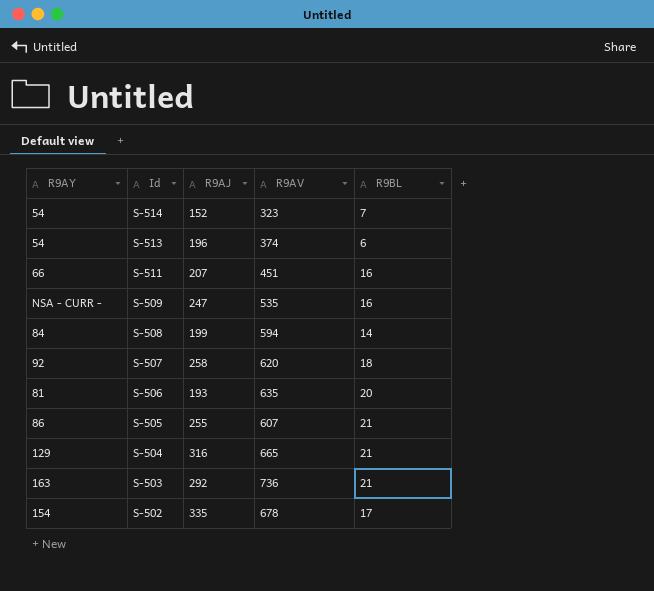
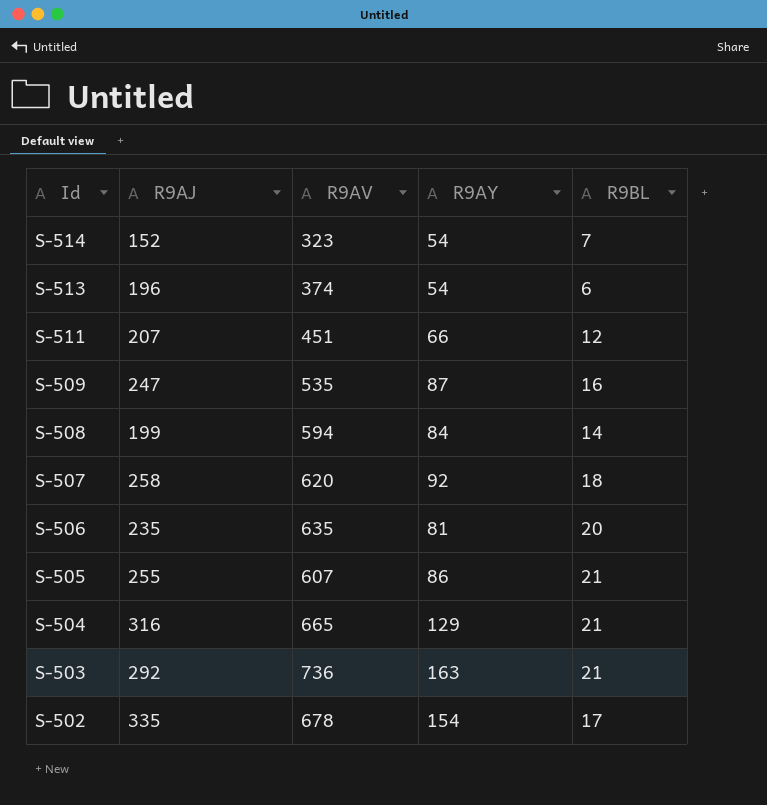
column R9AY | position: 1 -> 4
S-511 | R9BL: 16 -> 12
S-509 | R9AY: NSA - CURR - -> 87
S-506 | R9AJ: 193 -> 235

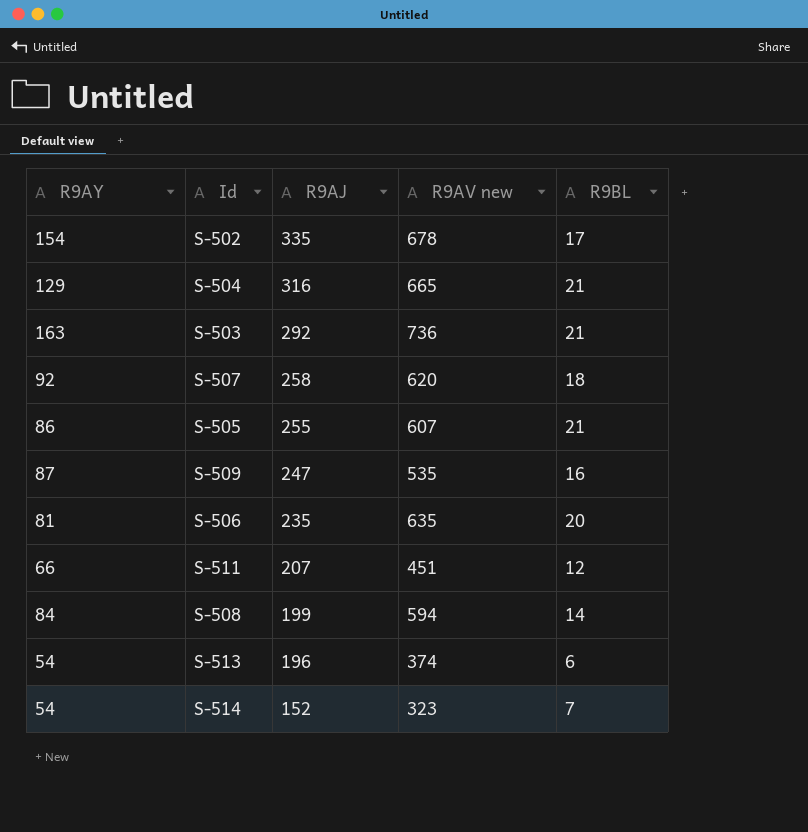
row order: Id descending -> R9AJ descending
column R9AY | position: 4 -> 1
column name: R9AV -> R9AV new

